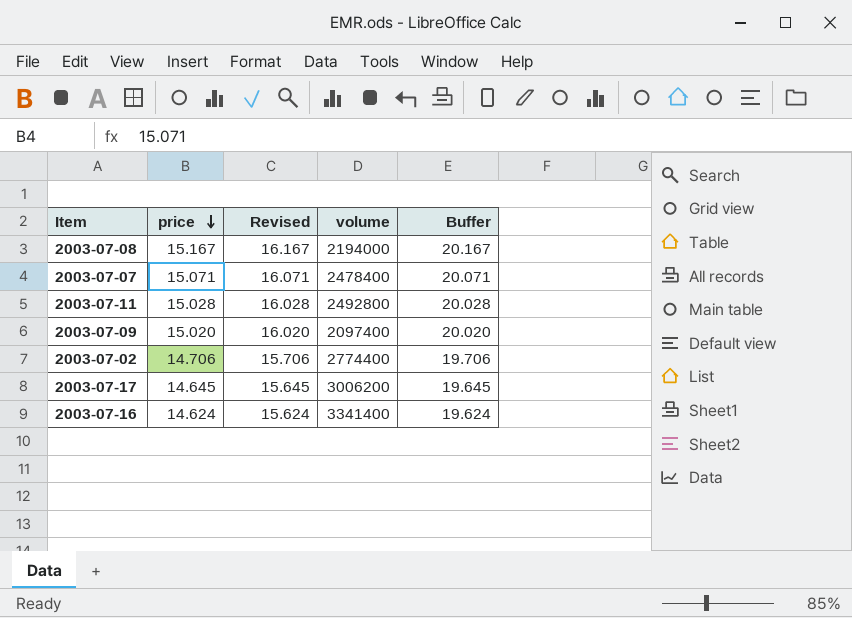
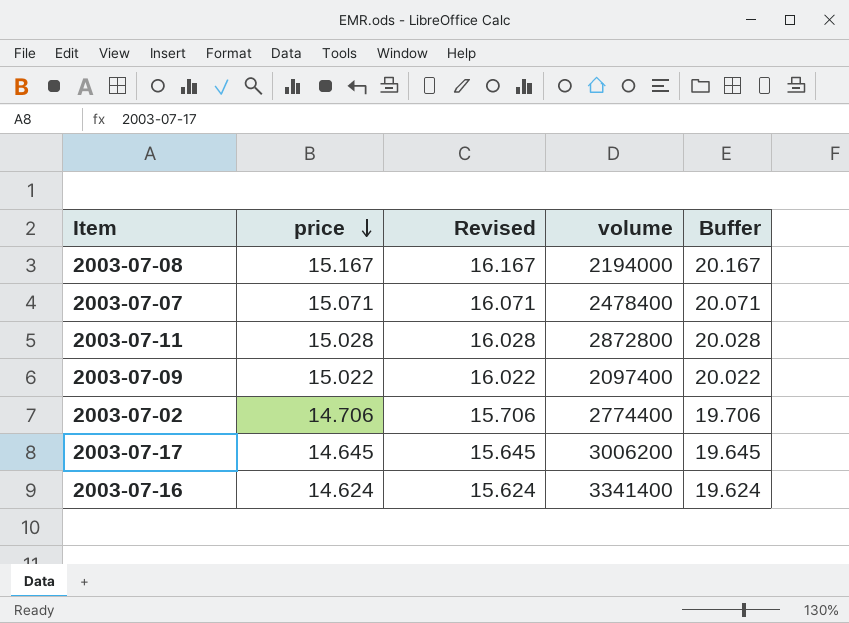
2003-07-11 | volume: 2492800 -> 2872800
2003-07-09 | price: 15.020 -> 15.022
2003-07-09 | Revised: 16.020 -> 16.022
2003-07-09 | Buffer: 20.020 -> 20.022

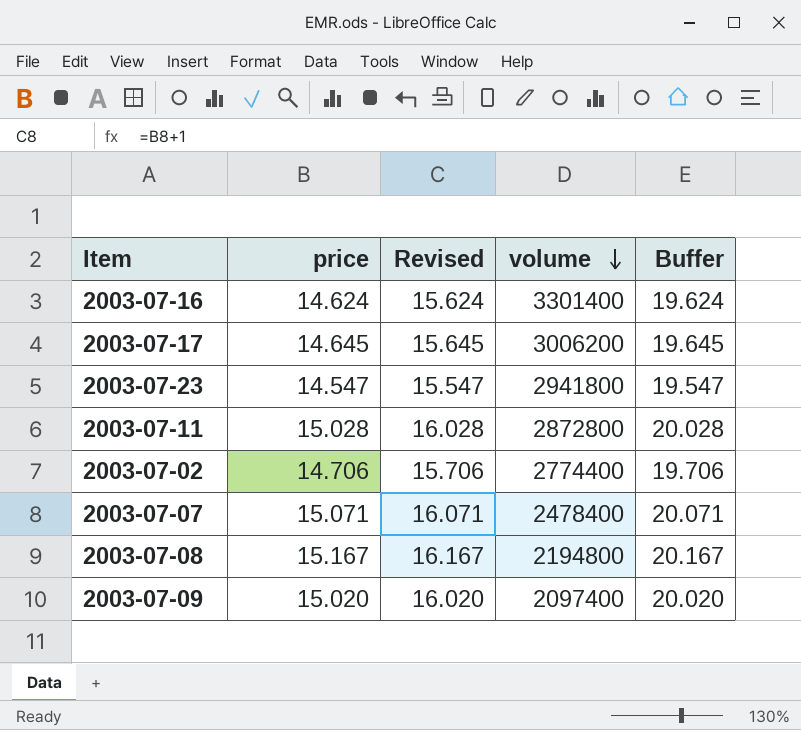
row order: price descending -> volume descending
2003-07-16 | volume: 3341400 -> 3301400
row 2003-07-23: none -> 14.547 | 15.547 | 2941800 | 19.547
2003-07-08 | volume: 2194000 -> 2194800
2003-07-09 | price: 15.022 -> 15.020
2003-07-09 | Revised: 16.022 -> 16.020
2003-07-09 | Buffer: 20.022 -> 20.020

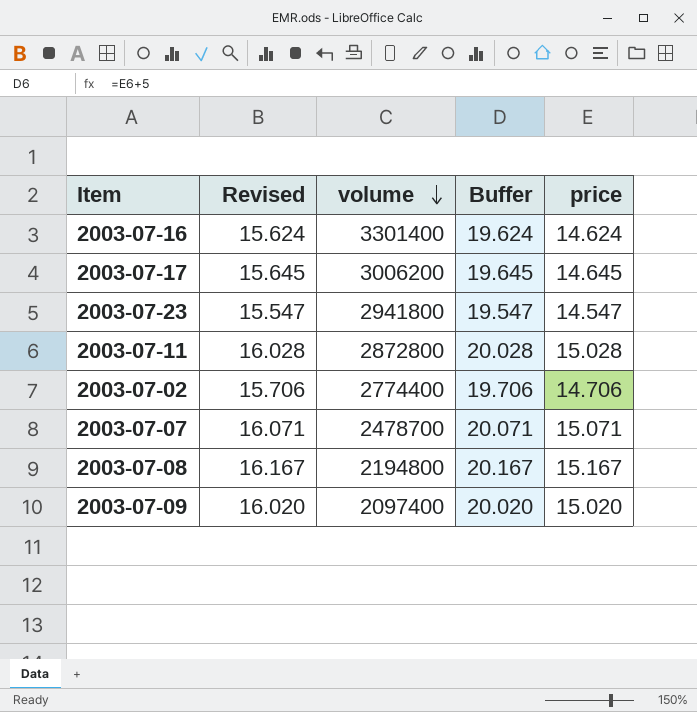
column price | position: 2 -> 5
2003-07-07 | volume: 2478400 -> 2478700

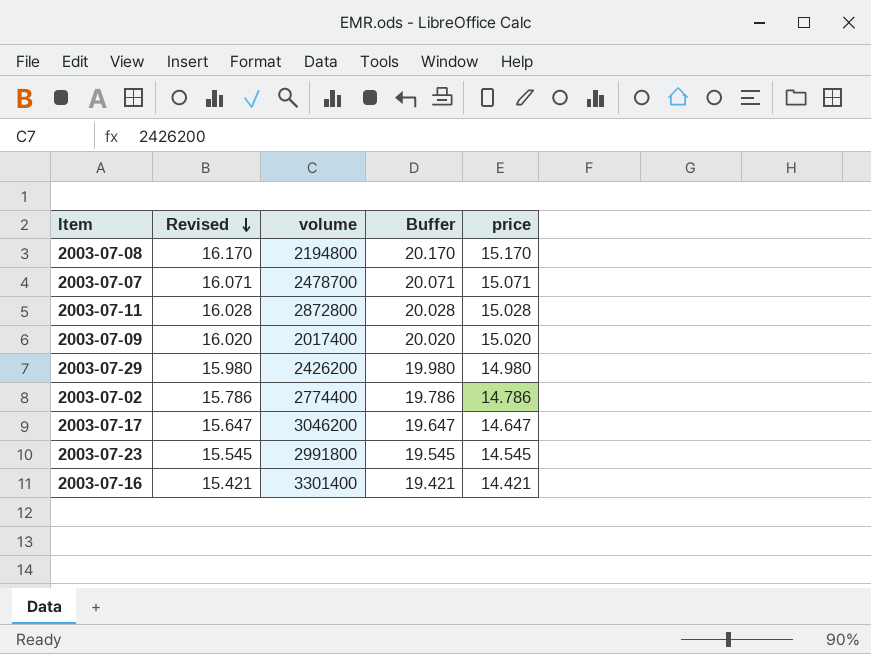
row order: volume descending -> Revised descending
2003-07-08 | Revised: 16.167 -> 16.170
2003-07-08 | Buffer: 20.167 -> 20.170
2003-07-08 | price: 15.167 -> 15.170
2003-07-09 | volume: 2097400 -> 2017400
row 2003-07-29: none -> 15.980 | 2426200 | 19.980 | 14.980
2003-07-02 | Revised: 15.706 -> 15.786
2003-07-02 | Buffer: 19.706 -> 19.786
2003-07-02 | price: 14.706 -> 14.786
2003-07-17 | Revised: 15.645 -> 15.647
2003-07-17 | volume: 3006200 -> 3046200
2003-07-17 | Buffer: 19.645 -> 19.647
2003-07-17 | price: 14.645 -> 14.647
2003-07-23 | Revised: 15.547 -> 15.545
2003-07-23 | volume: 2941800 -> 2991800
2003-07-23 | Buffer: 19.547 -> 19.545
2003-07-23 | price: 14.547 -> 14.545
2003-07-16 | Revised: 15.624 -> 15.421
2003-07-16 | Buffer: 19.624 -> 19.421
2003-07-16 | price: 14.624 -> 14.421

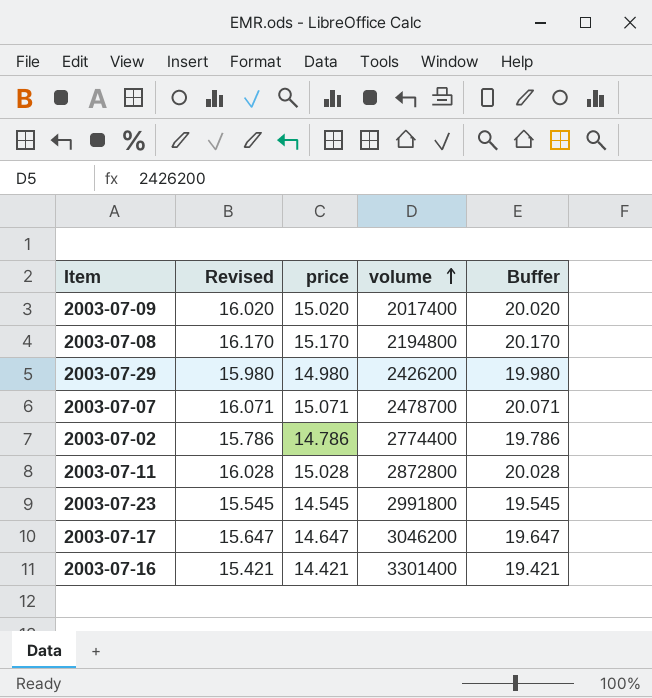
row order: Revised descending -> volume ascending
column price | position: 5 -> 3

